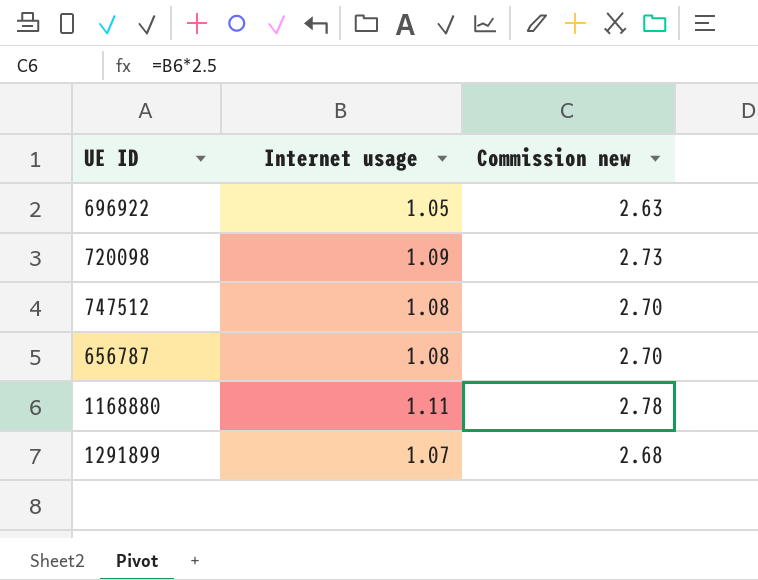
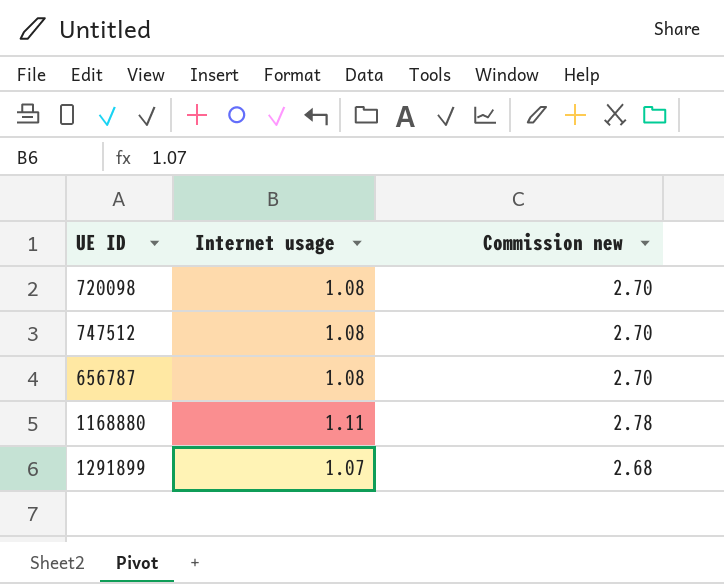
row 696922: 1.05 | 2.63 -> none
720098 | Internet usage: 1.09 -> 1.08
720098 | Commission new: 2.73 -> 2.70

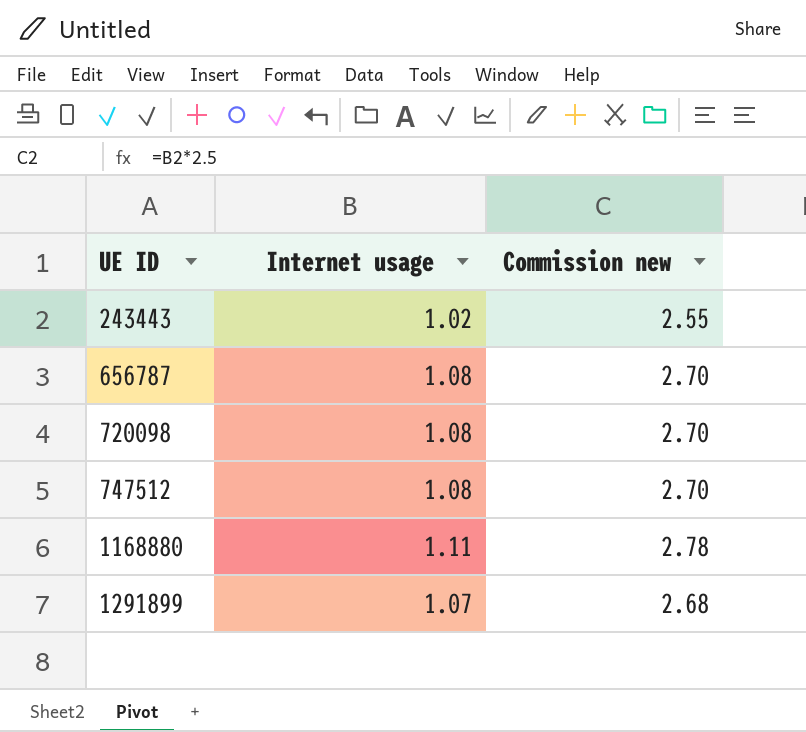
row order: none -> UE ID ascending
row 243443: none -> 1.02 | 2.55

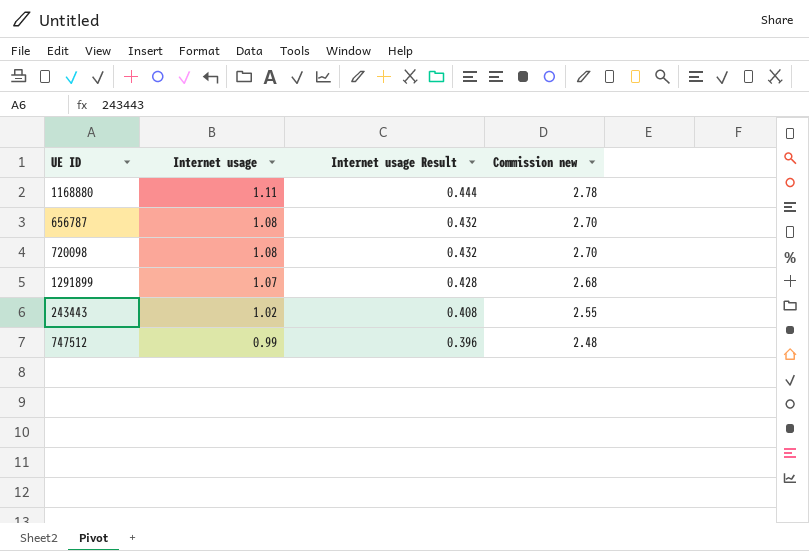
row order: UE ID ascending -> Internet usage descending
column Internet usage Result | formula: none -> [Internet usage] * 0.4
747512 | Internet usage: 1.08 -> 0.99
747512 | Commission new: 2.70 -> 2.48

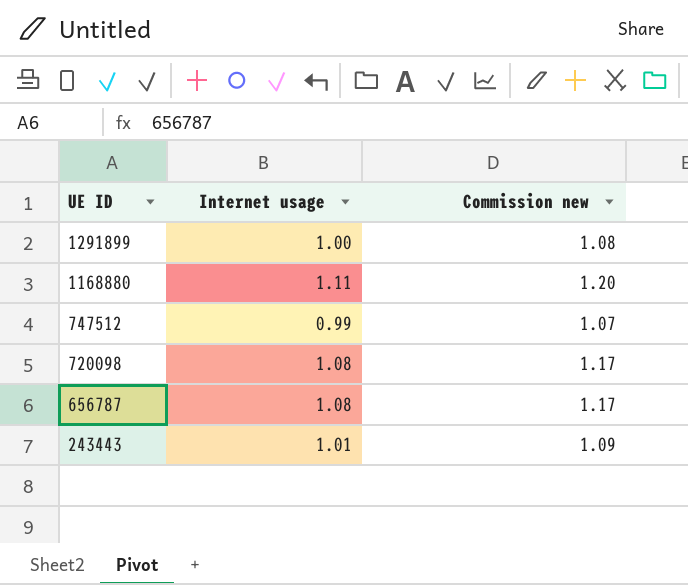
row order: Internet usage descending -> UE ID descending
column Internet usage Result | formula: [Internet usage] * 0.4 -> none
column Commission new | formula: [Internet usage] * 2.5 -> [Internet usage] * 1.08
1291899 | Internet usage: 1.07 -> 1.00
243443 | Internet usage: 1.02 -> 1.01

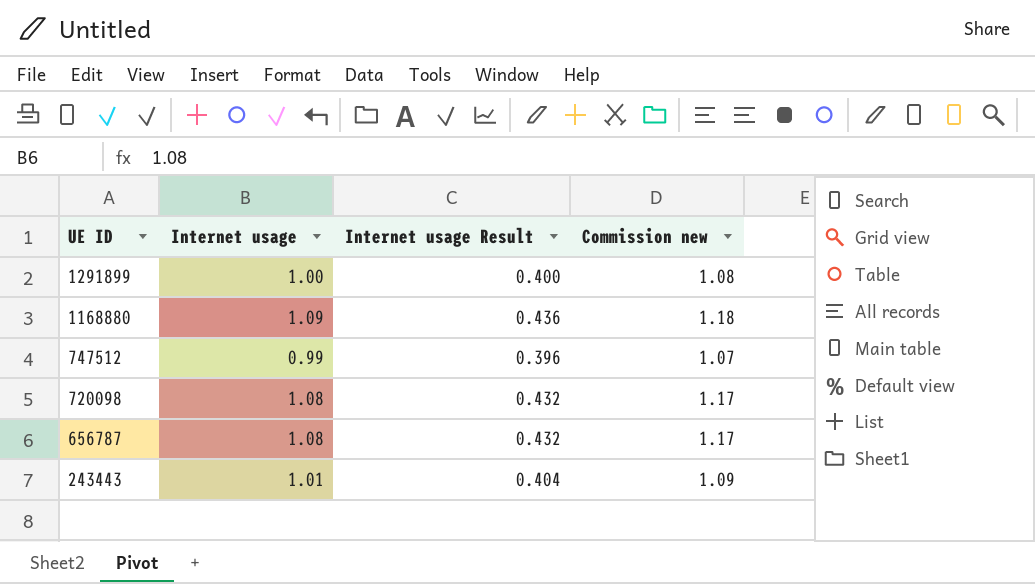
column Internet usage Result | formula: none -> [Internet usage] * 0.4
1168880 | Internet usage: 1.11 -> 1.09
1168880 | Commission new: 1.20 -> 1.18

